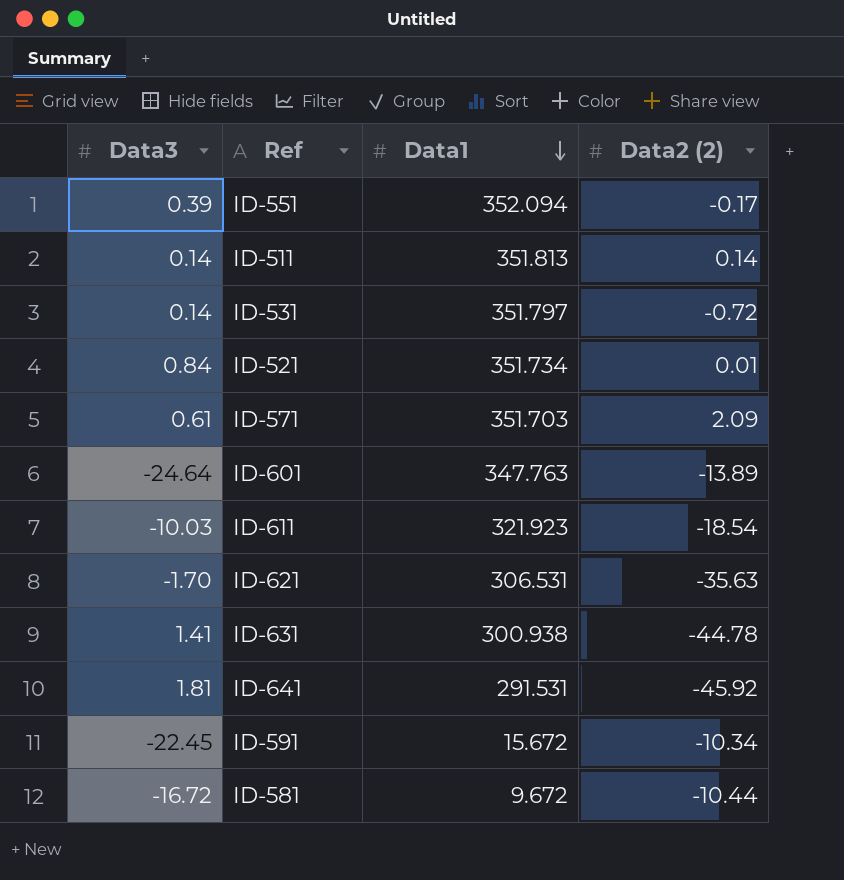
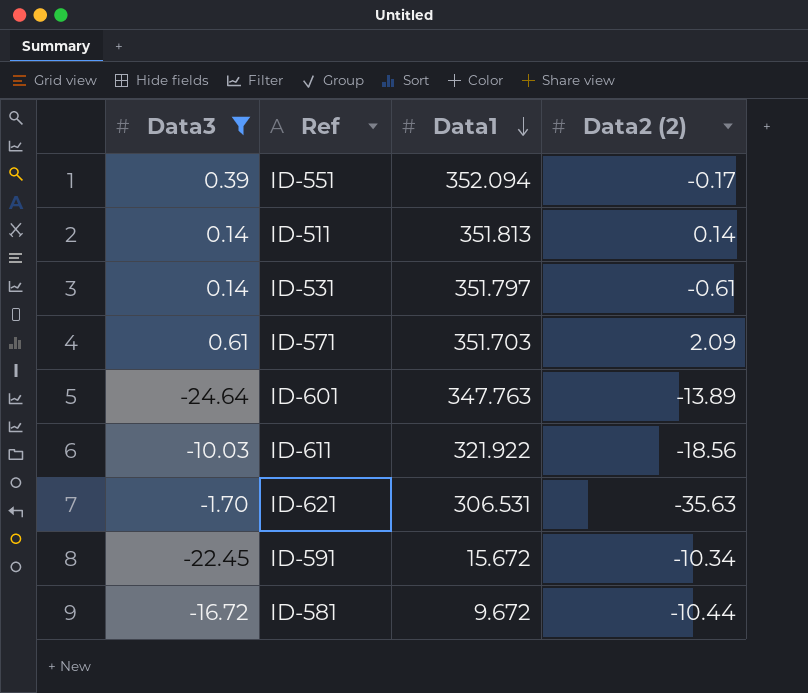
filter: none -> Data3 <= 0.61
ID-531 | Data2 (2): -0.72 -> -0.61
ID-611 | Data1: 321.923 -> 321.922
ID-611 | Data2 (2): -18.54 -> -18.56

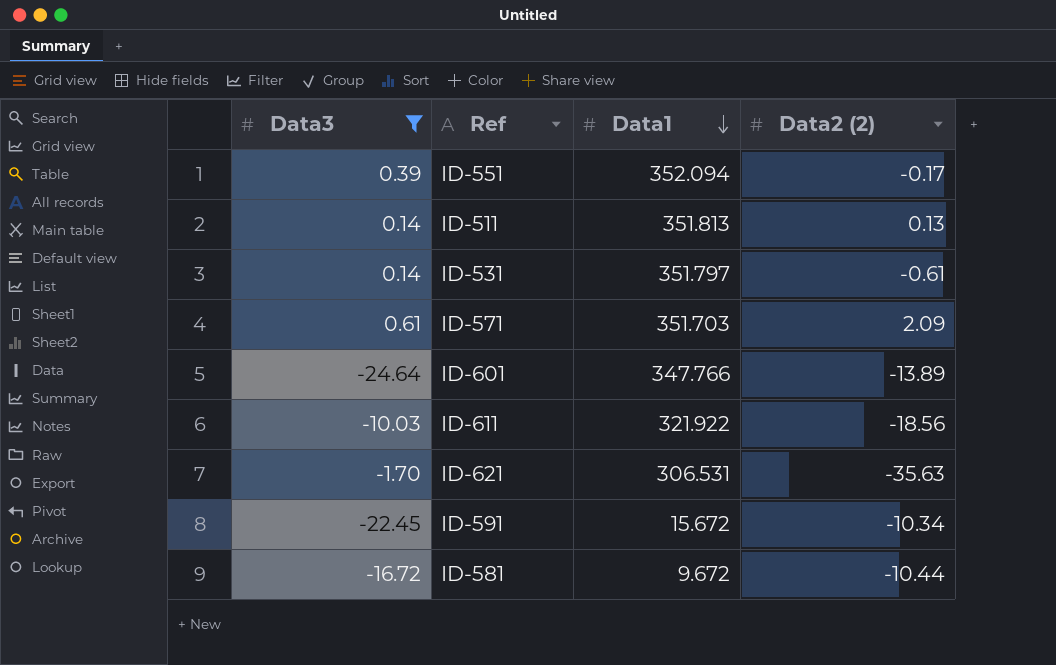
ID-511 | Data2 (2): 0.14 -> 0.13
ID-601 | Data1: 347.763 -> 347.766

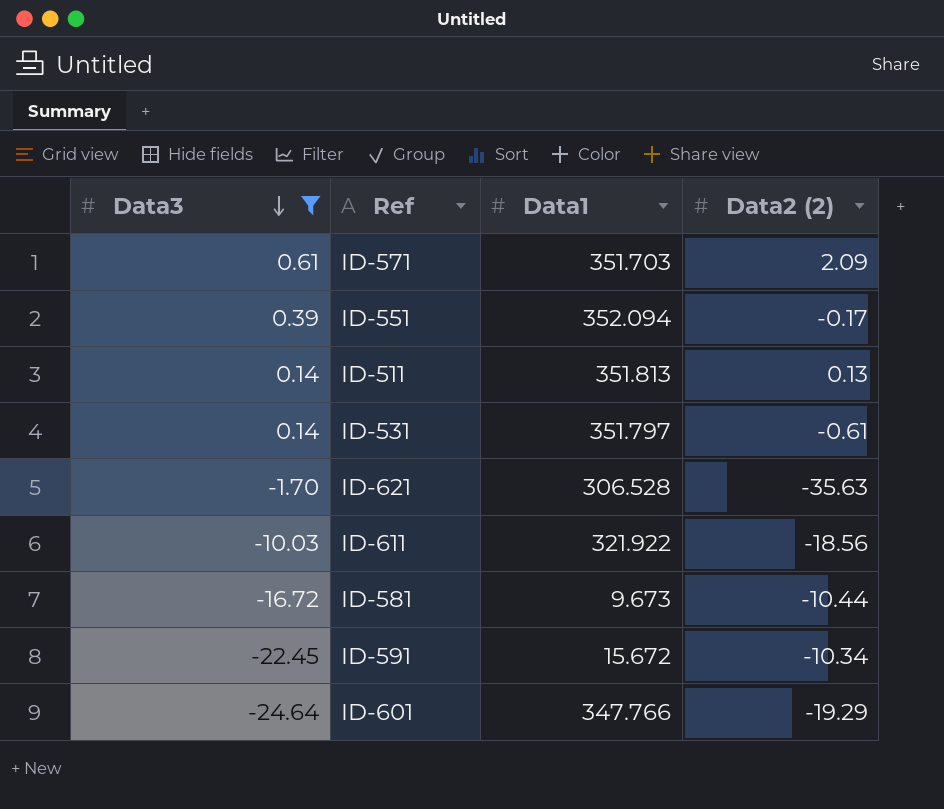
row order: Data1 descending -> Data3 descending
ID-621 | Data1: 306.531 -> 306.528
ID-581 | Data1: 9.672 -> 9.673
ID-601 | Data2 (2): -13.89 -> -19.29

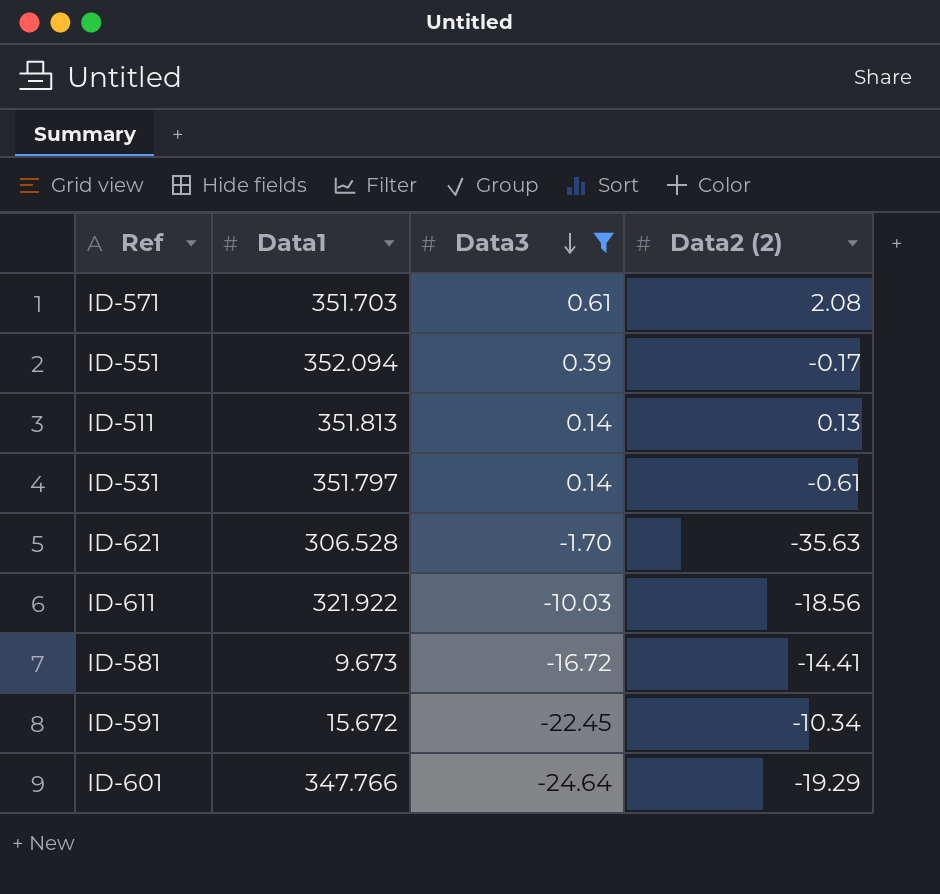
column Data3 | position: 1 -> 3
ID-571 | Data2 (2): 2.09 -> 2.08
ID-581 | Data2 (2): -10.44 -> -14.41

